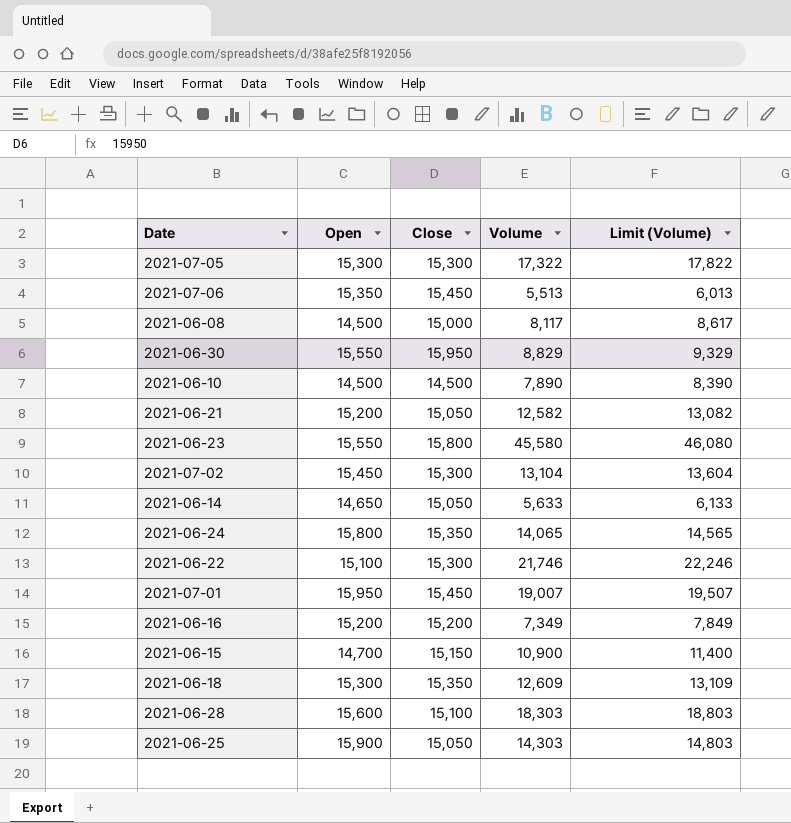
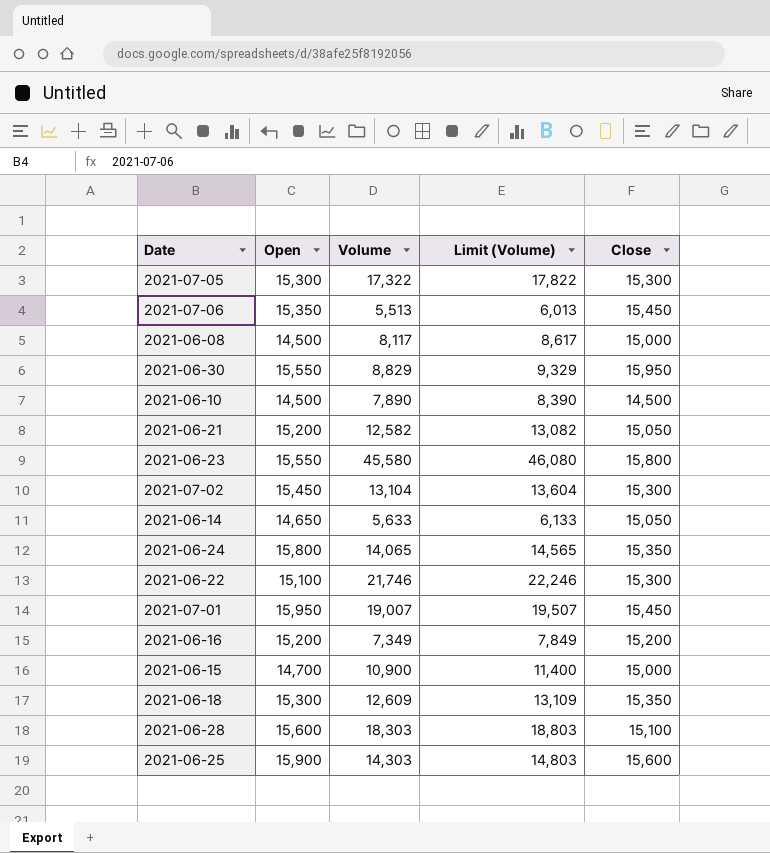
column Close | position: 3 -> 5
2021-06-15 | Close: 15,150 -> 15,000
2021-06-25 | Close: 15,050 -> 15,600

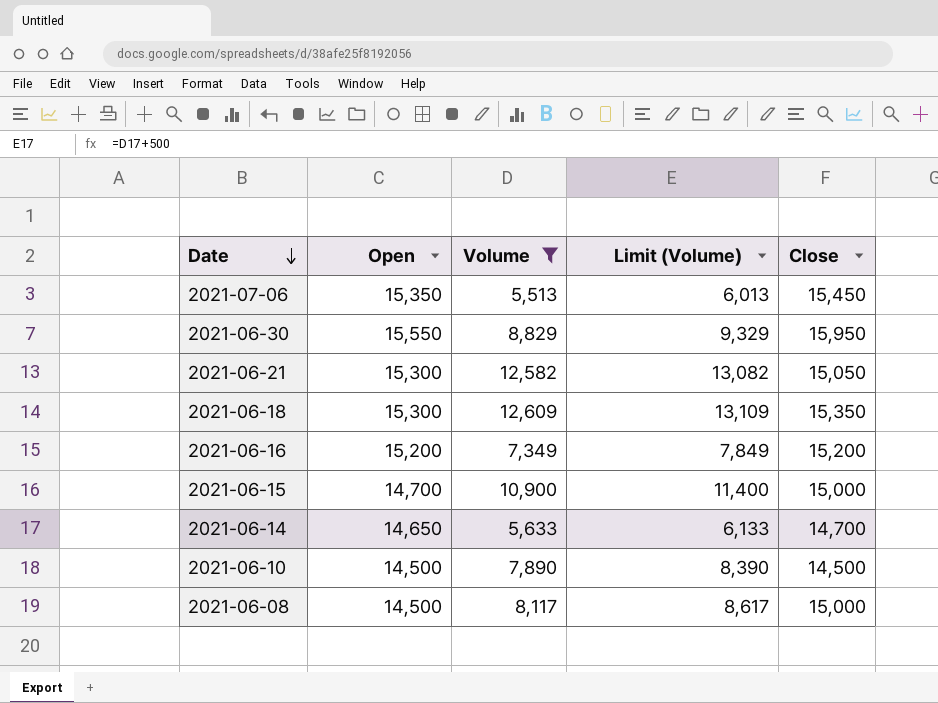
filter: none -> Volume <= 12,609
row order: none -> Date descending
2021-06-21 | Open: 15,200 -> 15,300
2021-06-14 | Close: 15,050 -> 14,700

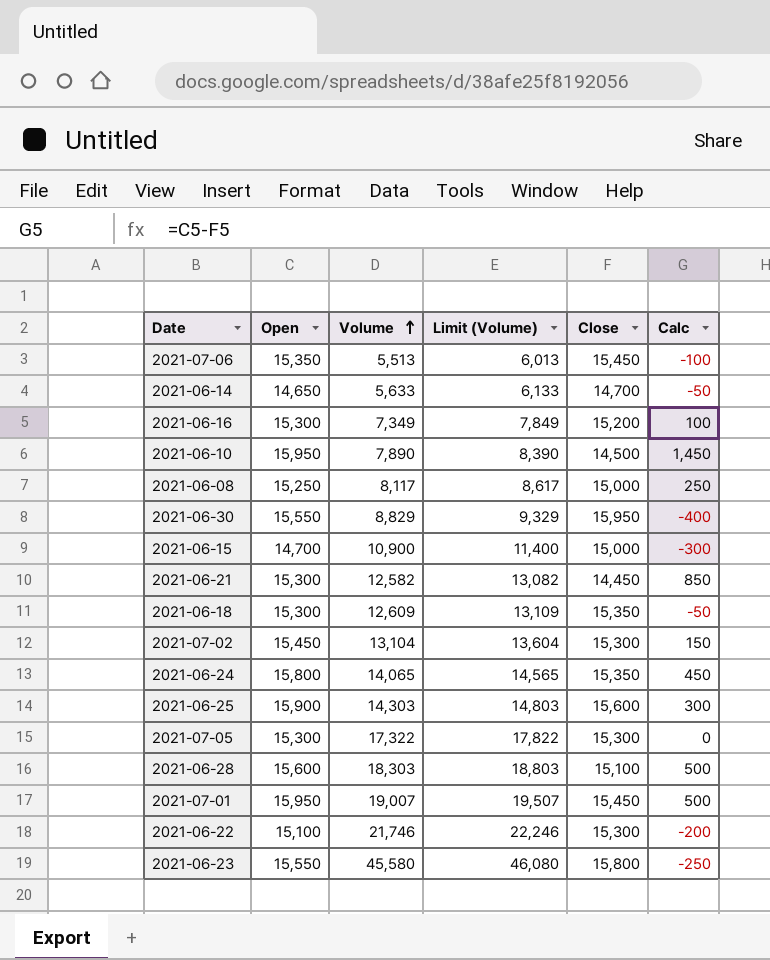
filter: Volume <= 12,609 -> none
row order: Date descending -> Volume ascending
column Calc | formula: none -> [Open] - [Close]
2021-06-16 | Open: 15,200 -> 15,300
2021-06-10 | Open: 14,500 -> 15,950
2021-06-08 | Open: 14,500 -> 15,250
2021-06-21 | Close: 15,050 -> 14,450

